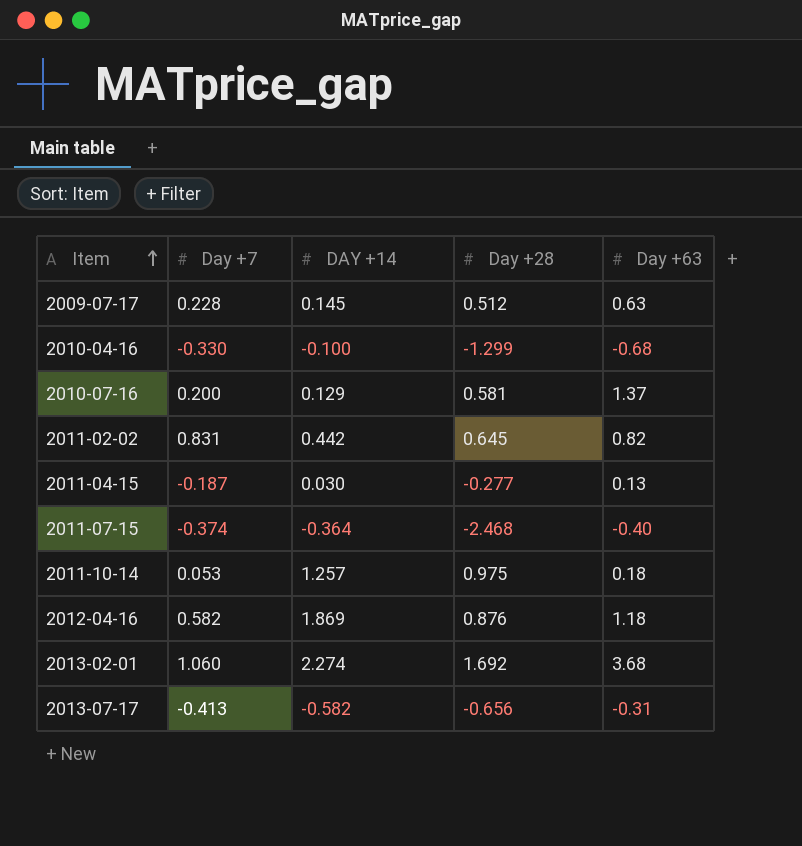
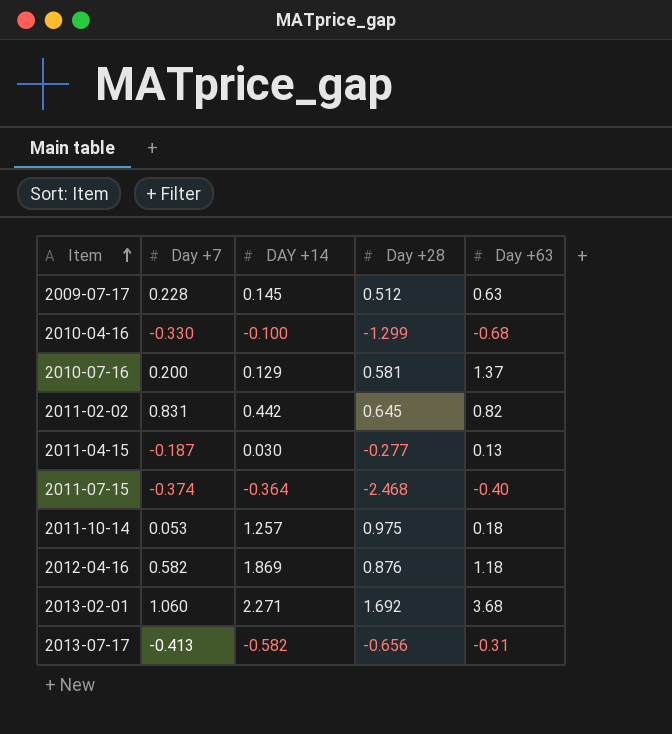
2013-02-01 | DAY +14: 2.274 -> 2.271

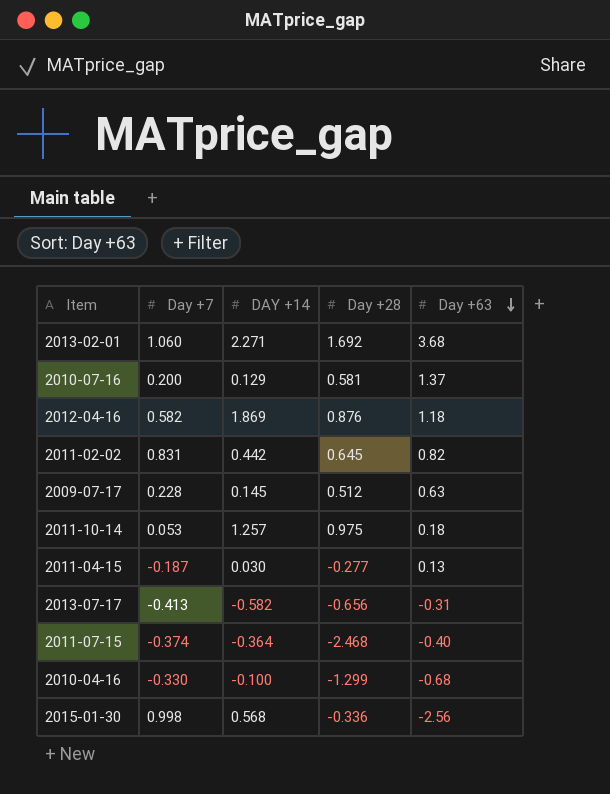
row order: Item ascending -> Day +63 descending
row 2015-01-30: none -> 0.998 | 0.568 | -0.336 | -2.56

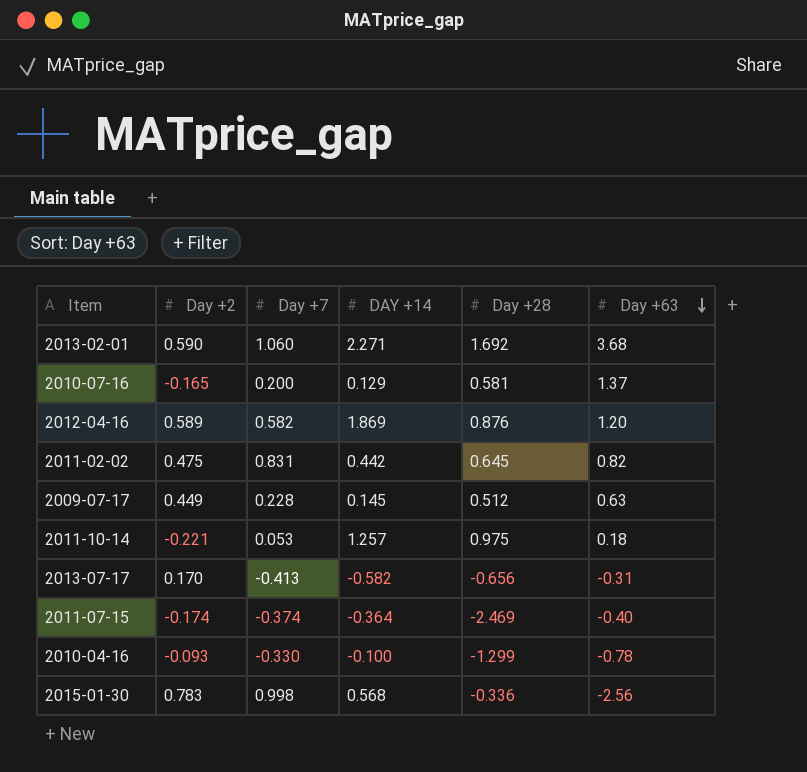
column Day +2 | position: none -> 2
row 2011-04-15: -0.187 | 0.030 | -0.277 | 0.13 -> none
2012-04-16 | Day +63: 1.18 -> 1.20
2011-07-15 | Day +28: -2.468 -> -2.469
2010-04-16 | Day +63: -0.68 -> -0.78

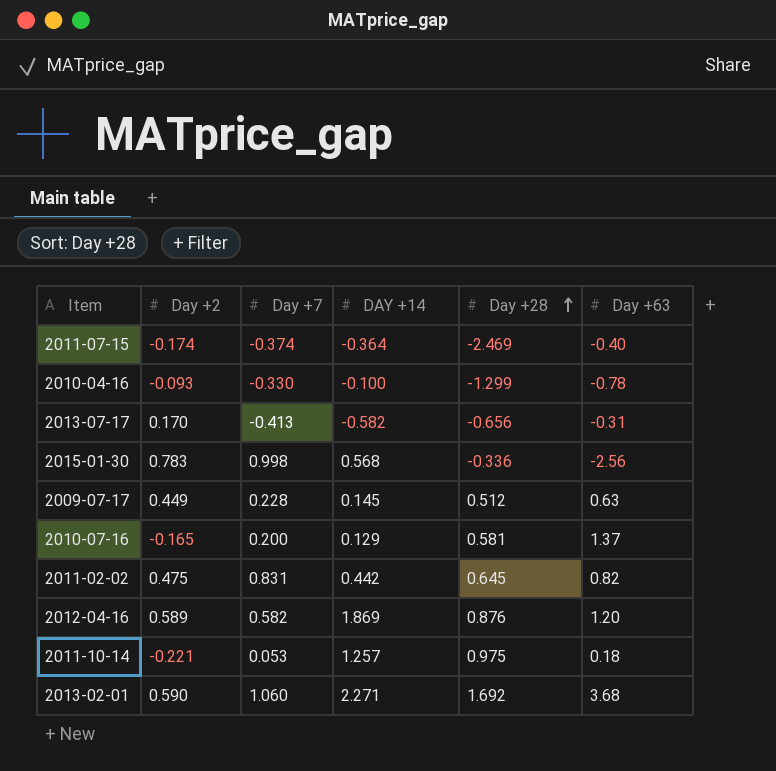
row order: Day +63 descending -> Day +28 ascending

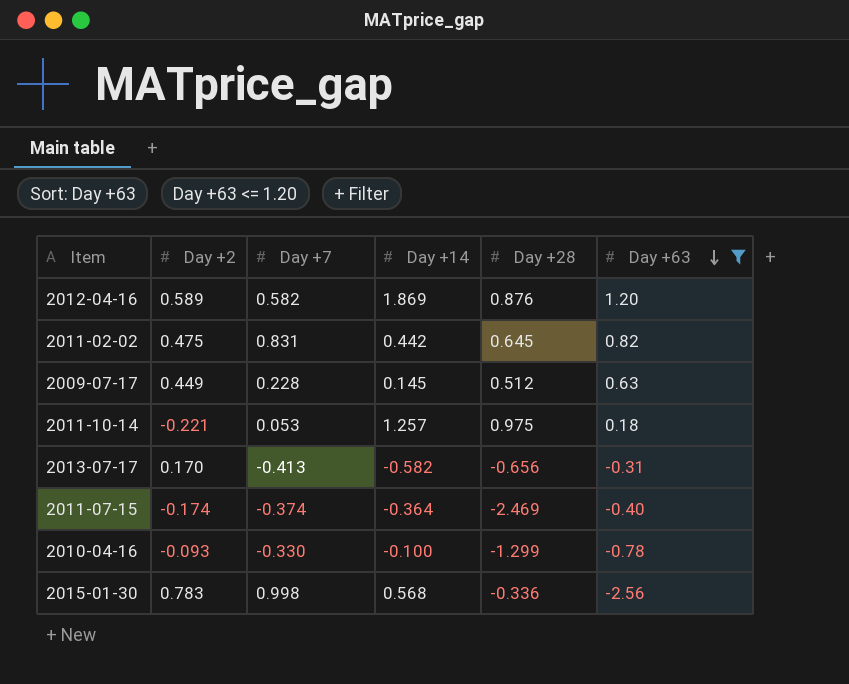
filter: none -> Day +63 <= 1.20
row order: Day +28 ascending -> Day +63 descending
column name: DAY +14 -> Day +14

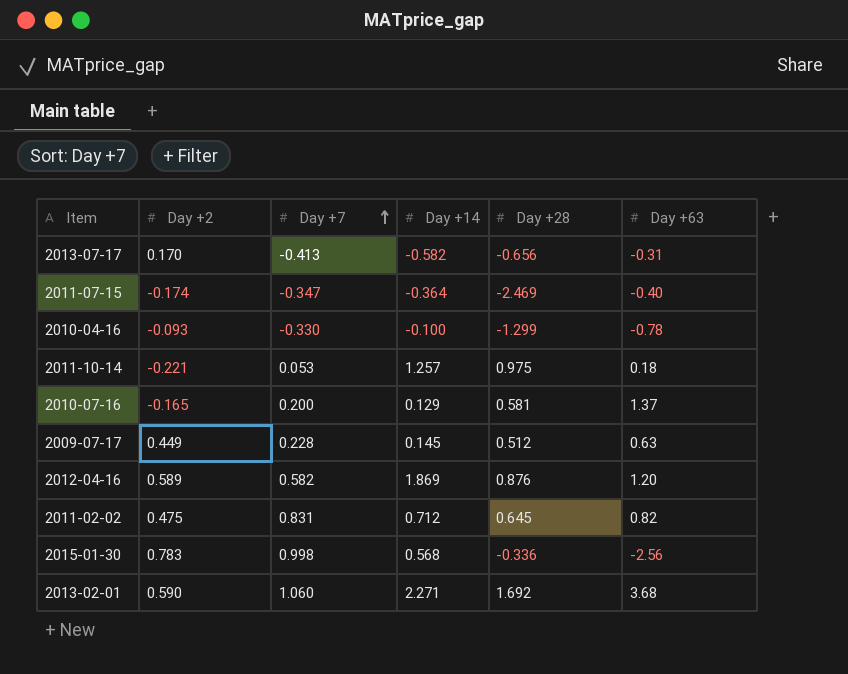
filter: Day +63 <= 1.20 -> none
row order: Day +63 descending -> Day +7 ascending
2011-07-15 | Day +7: -0.374 -> -0.347
2011-02-02 | Day +14: 0.442 -> 0.712

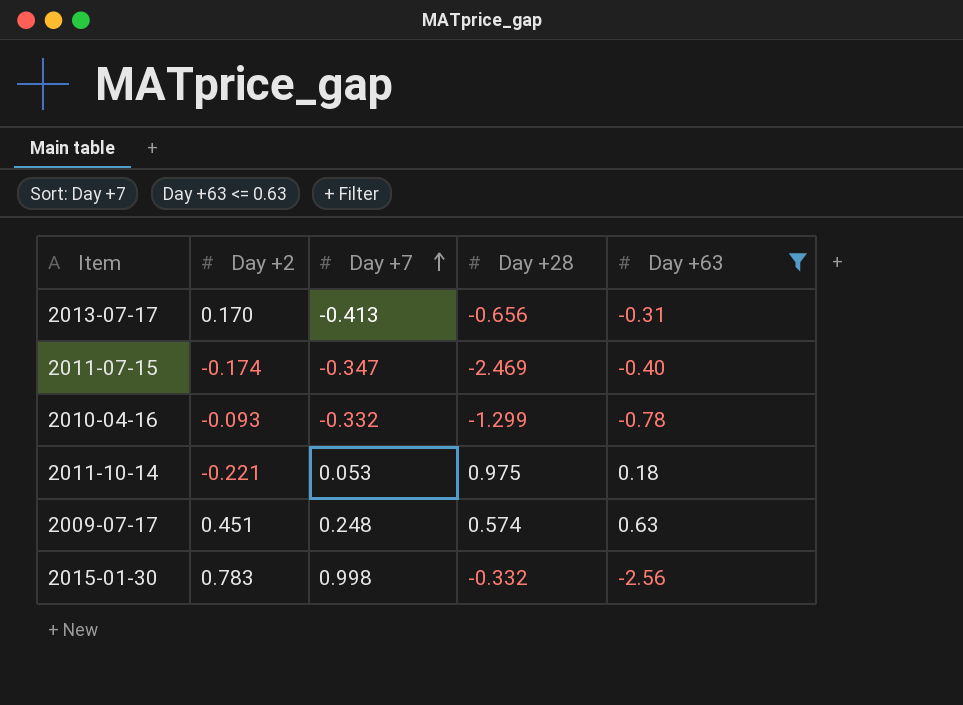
filter: none -> Day +63 <= 0.63
column Day +14 | position: 4 -> none
2010-04-16 | Day +7: -0.330 -> -0.332
2009-07-17 | Day +2: 0.449 -> 0.451
2009-07-17 | Day +7: 0.228 -> 0.248
2009-07-17 | Day +28: 0.512 -> 0.574
2015-01-30 | Day +28: -0.336 -> -0.332

